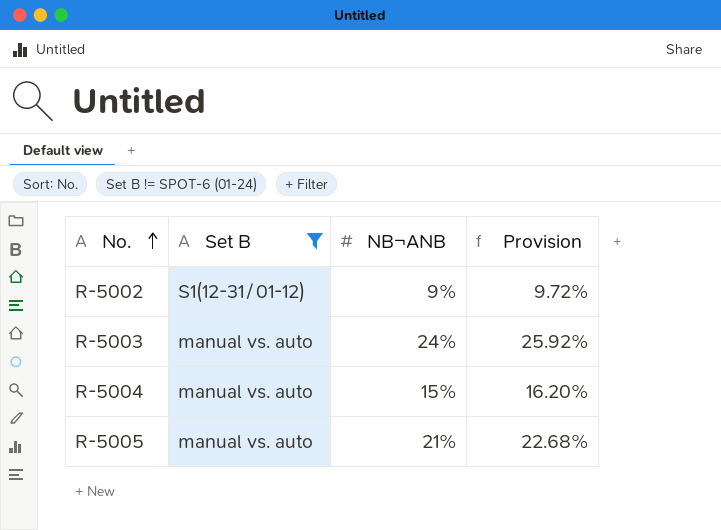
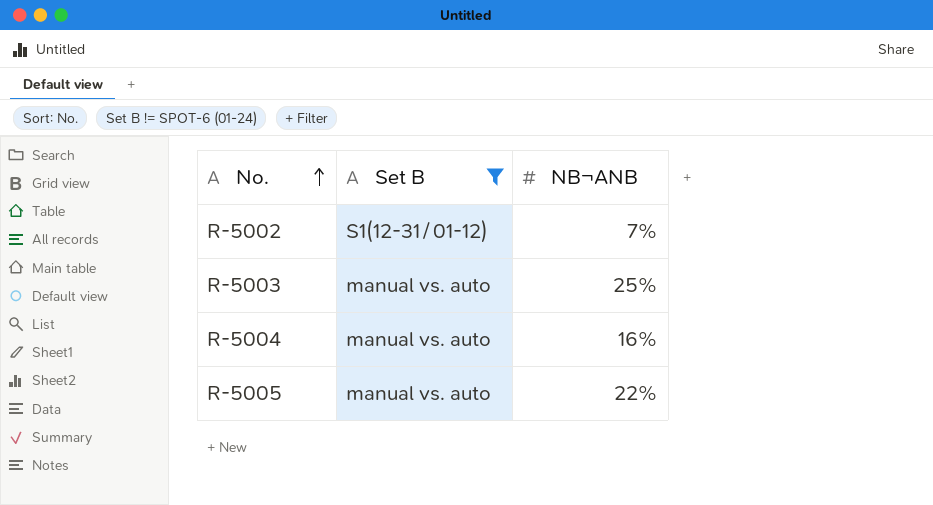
column Provision | formula: [NB¬ANB] * 1.08 -> none
R-5002 | NB¬ANB: 9% -> 7%
R-5003 | NB¬ANB: 24% -> 25%
R-5004 | NB¬ANB: 15% -> 16%
R-5005 | NB¬ANB: 21% -> 22%

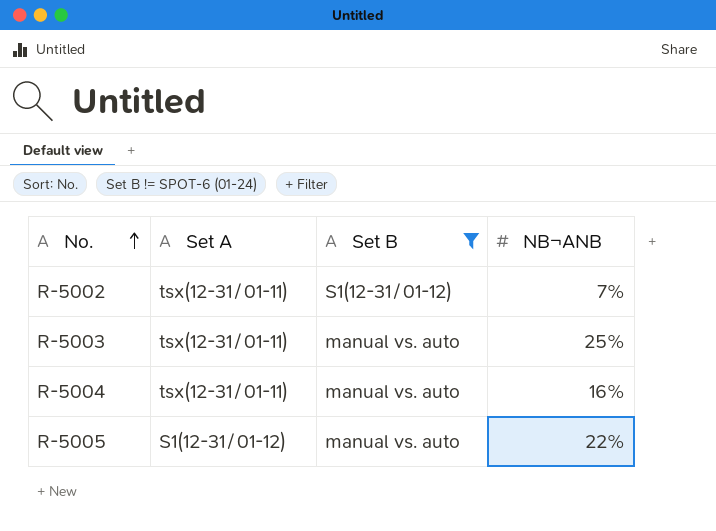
column Set A | position: none -> 2

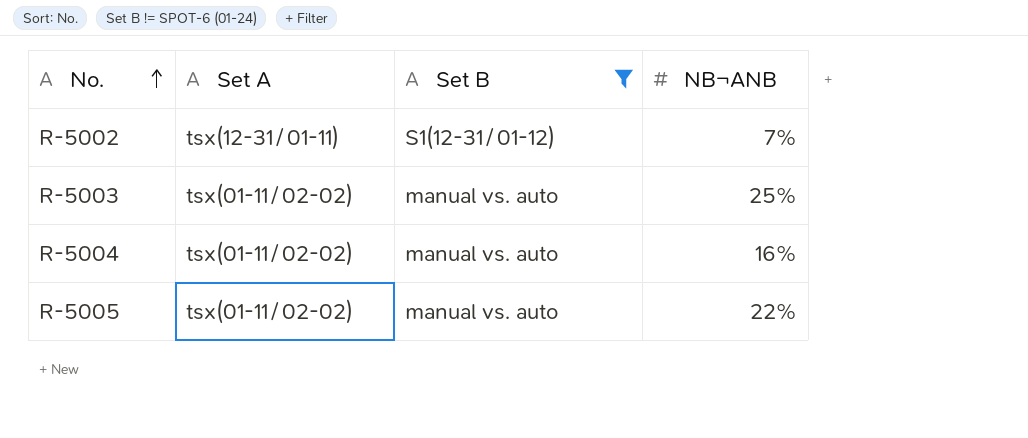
R-5003 | Set A: tsx(12-31∕01-11) -> tsx(01-11∕02-02)
R-5004 | Set A: tsx(12-31∕01-11) -> tsx(01-11∕02-02)
R-5005 | Set A: S1(12-31∕01-12) -> tsx(01-11∕02-02)

